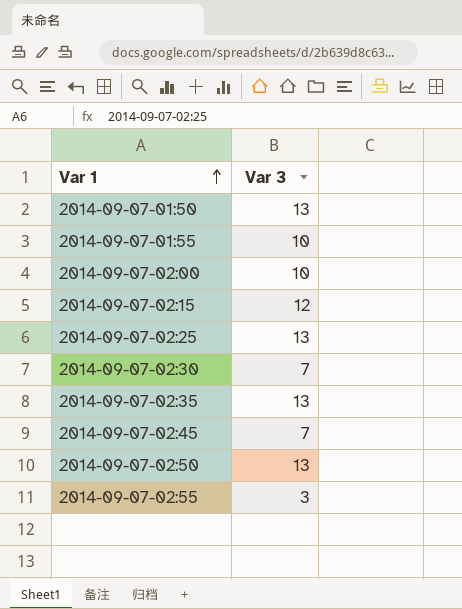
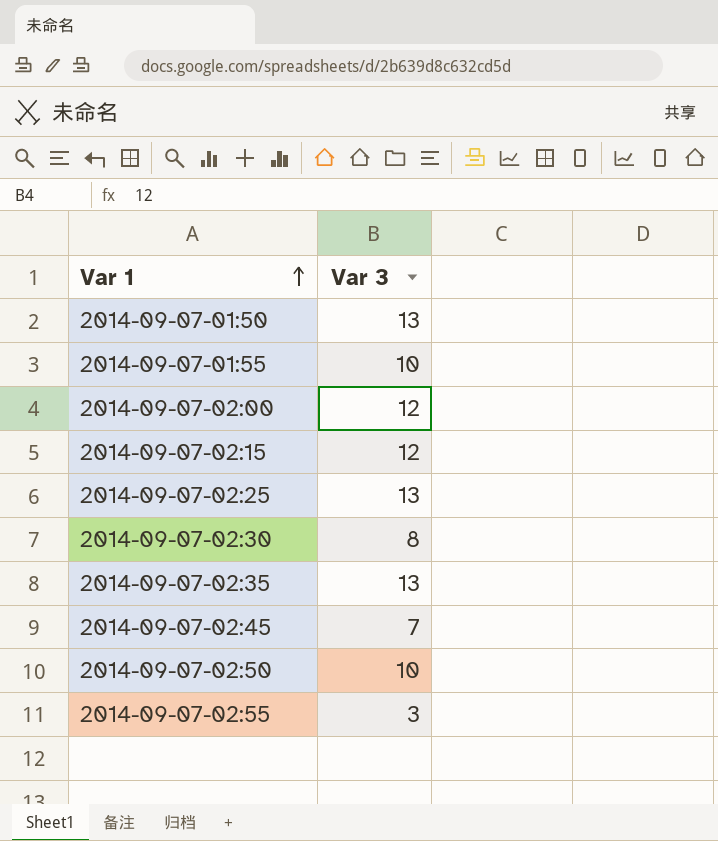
2014-09-07-02:00 | Var 3: 10 -> 12
2014-09-07-02:30 | Var 3: 7 -> 8
2014-09-07-02:50 | Var 3: 13 -> 10

